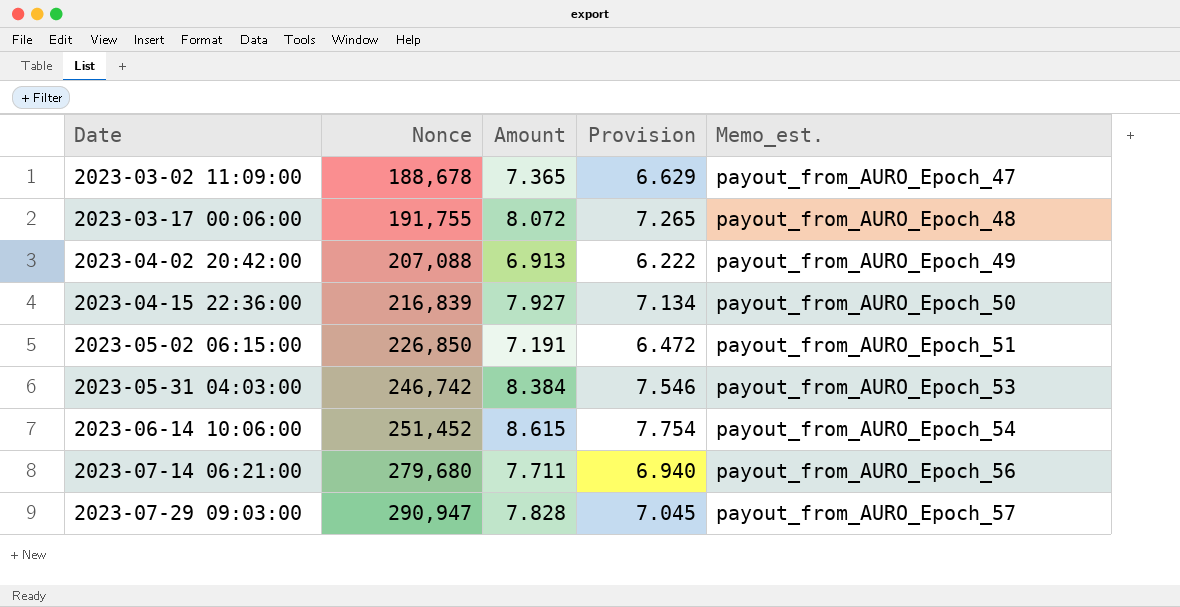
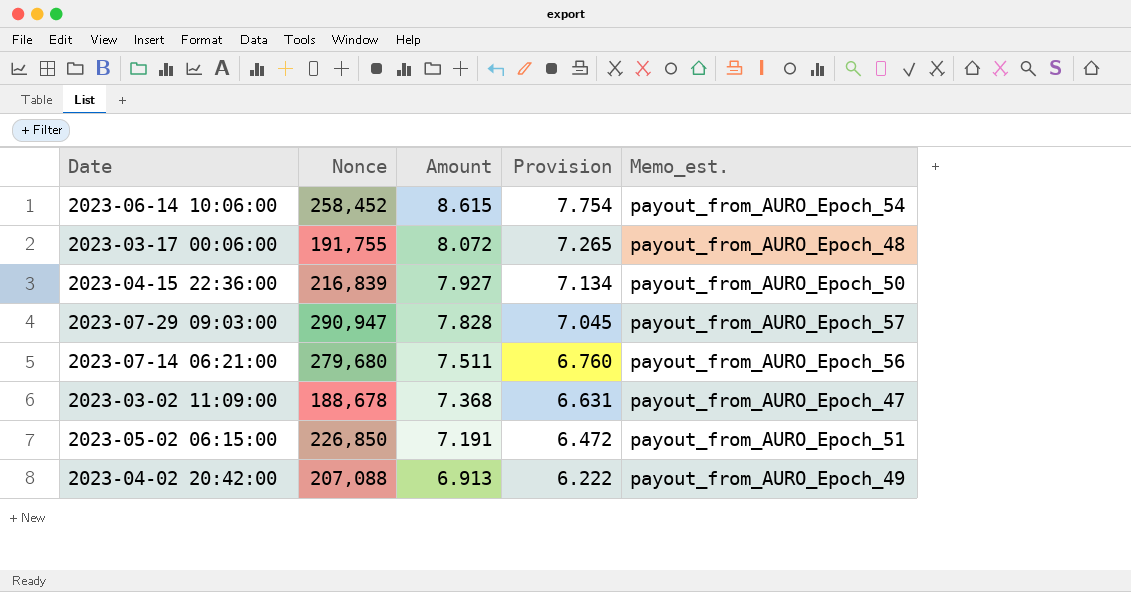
row order: Date ascending -> Amount descending
row 2023-05-31 04:03:00: 246,742 | 8.384 | 7.546 | payout_from_AURO_Epoch_53 -> none
2023-06-14 10:06:00 | Nonce: 251,452 -> 258,452
2023-07-14 06:21:00 | Amount: 7.711 -> 7.511
2023-07-14 06:21:00 | Provision: 6.940 -> 6.760
2023-03-02 11:09:00 | Amount: 7.365 -> 7.368
2023-03-02 11:09:00 | Provision: 6.629 -> 6.631

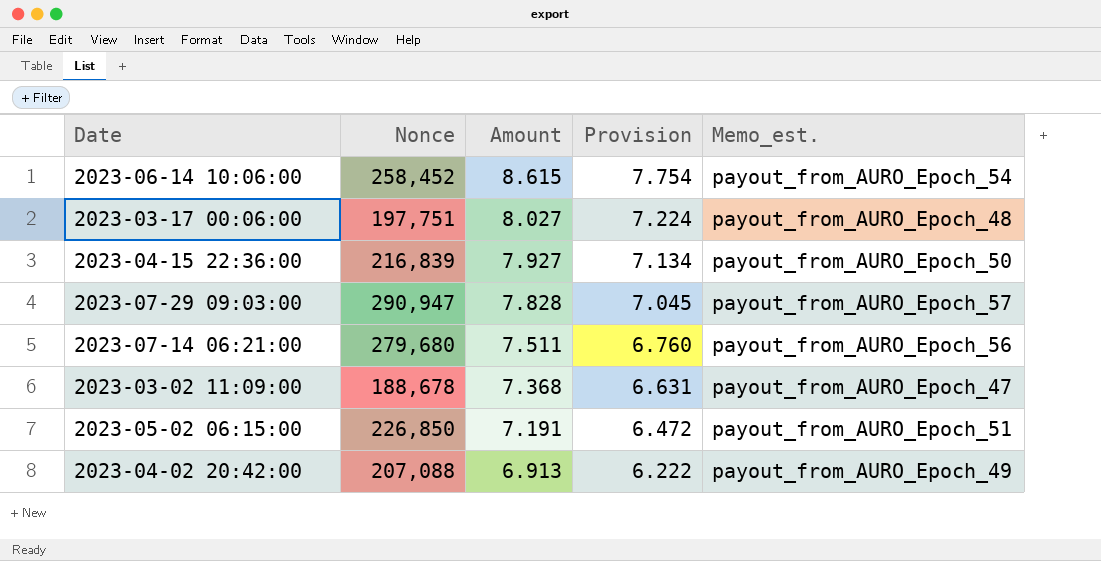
2023-03-17 00:06:00 | Nonce: 191,755 -> 197,751
2023-03-17 00:06:00 | Amount: 8.072 -> 8.027
2023-03-17 00:06:00 | Provision: 7.265 -> 7.224

